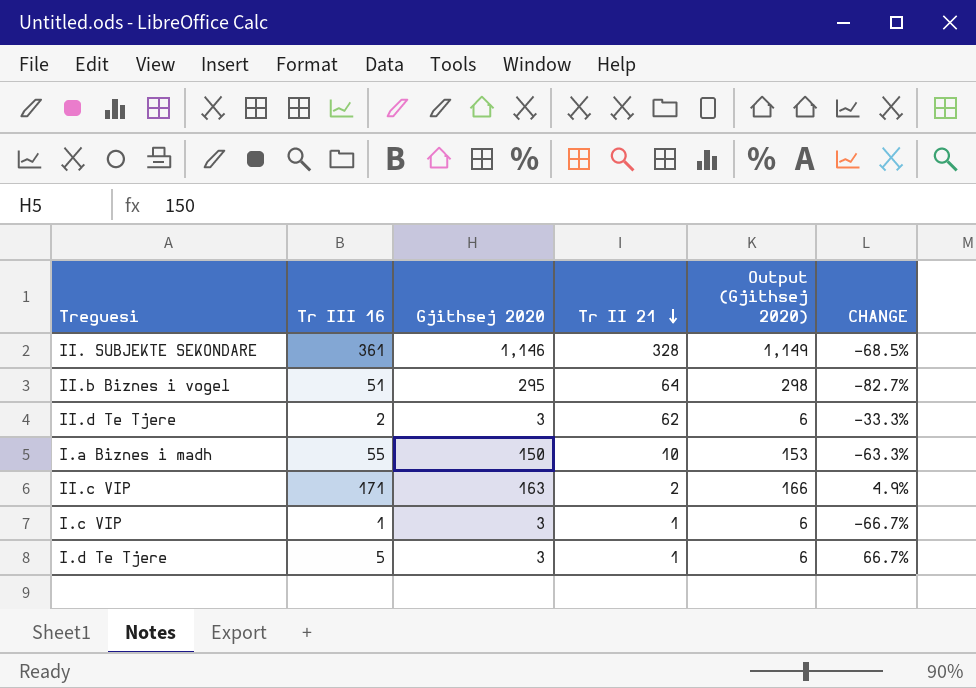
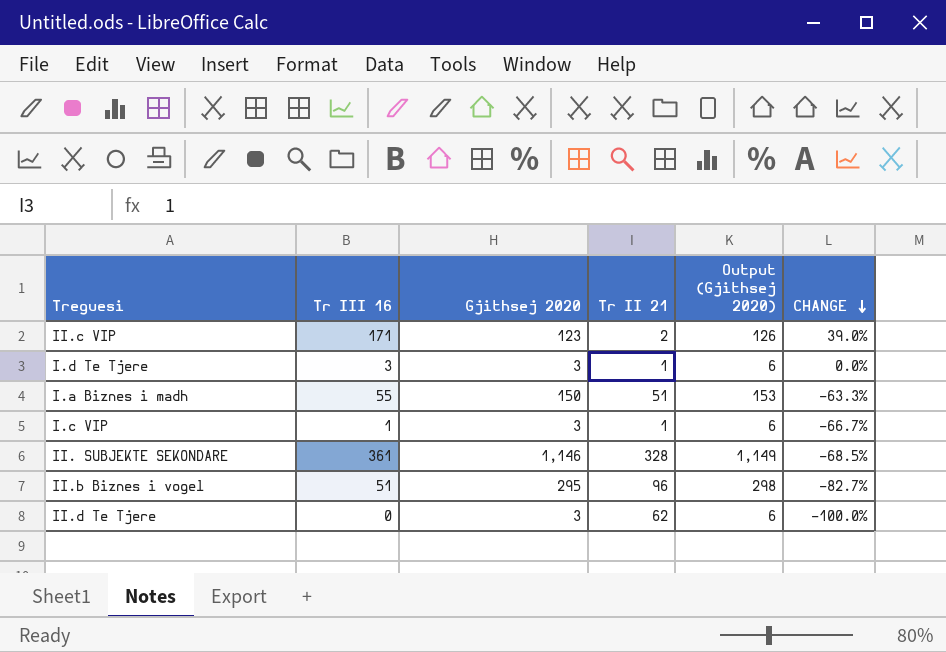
row order: Tr II 21 descending -> CHANGE descending
II.c VIP | Gjithsej 2020: 163 -> 123
II.c VIP | Output (Gjithsej 2020): 166 -> 126
II.c VIP | CHANGE: 4.9% -> 39.0%
I.d Te Tjere | Tr III 16: 5 -> 3
I.d Te Tjere | CHANGE: 66.7% -> 0.0%
I.a Biznes i madh | Tr II 21: 10 -> 51
II.b Biznes i vogel | Tr II 21: 64 -> 96
II.d Te Tjere | Tr III 16: 2 -> 0
II.d Te Tjere | CHANGE: -33.3% -> -100.0%

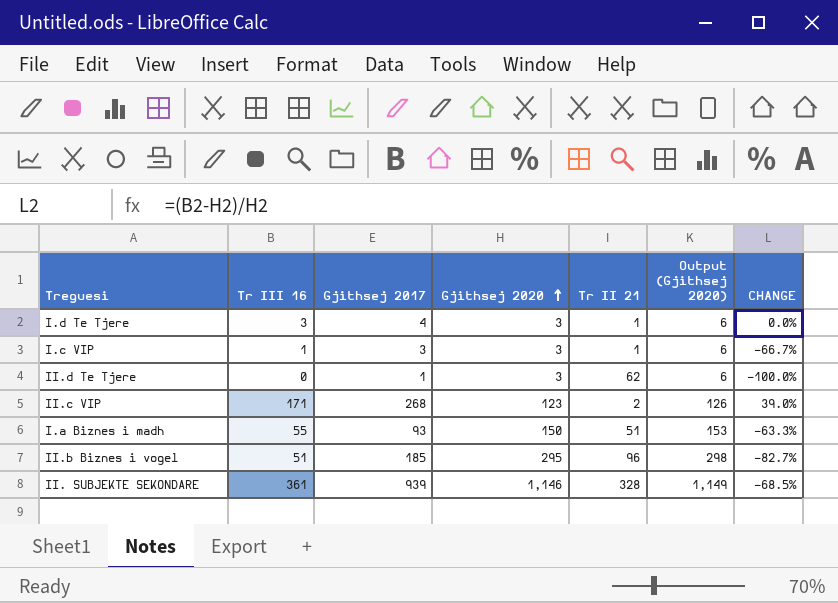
row order: CHANGE descending -> Gjithsej 2020 ascending
column Gjithsej 2017 | position: none -> 3

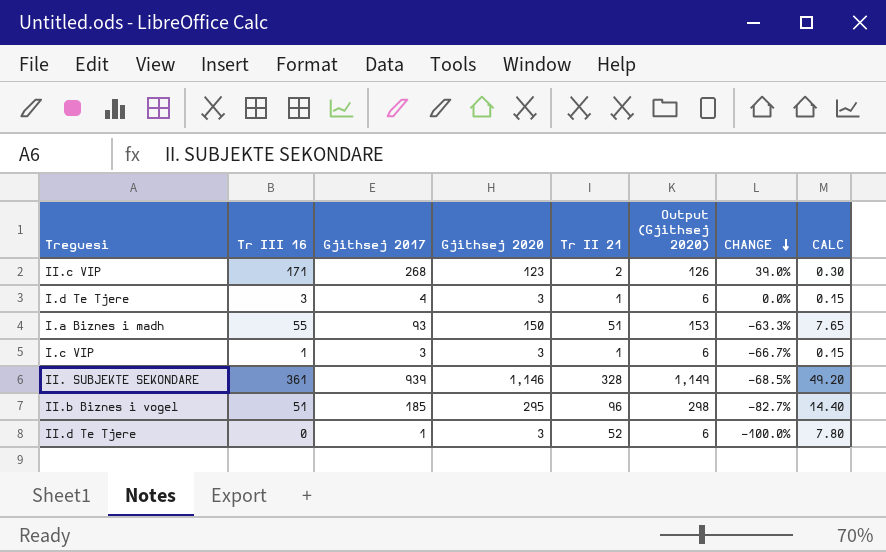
row order: Gjithsej 2020 ascending -> CHANGE descending
column CALC | formula: none -> [Tr II 21] * 0.15
II.d Te Tjere | Tr II 21: 62 -> 52

